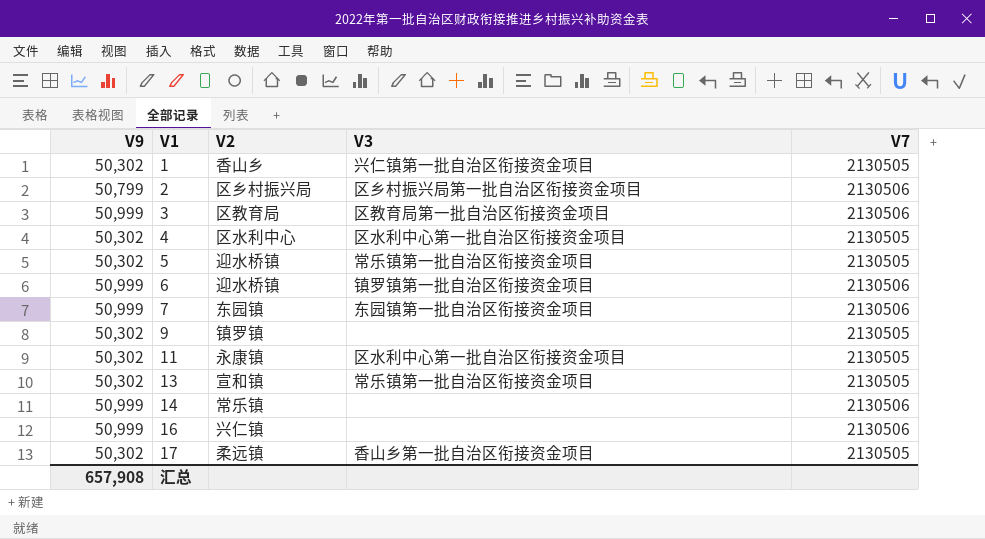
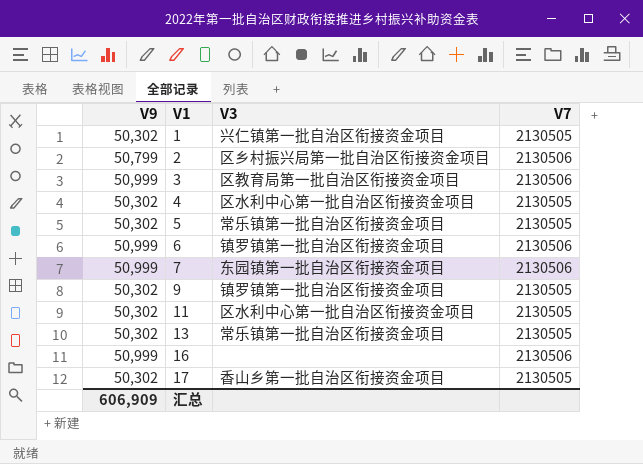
column V2 | position: 3 -> none
row 14: 50,999 | 常乐镇 | none | 2130506 -> none
9 | V3: none -> 镇罗镇第一批自治区衔接资金项目
汇总 | V9: 657,908 -> 606,909

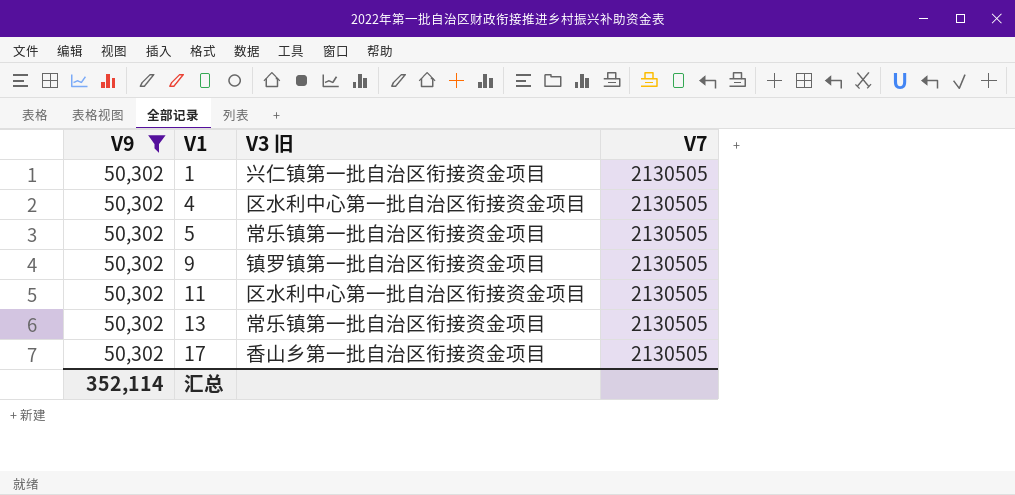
filter: none -> V9 = 50,302
column name: V3 -> V3 旧
汇总 | V9: 606,909 -> 352,114

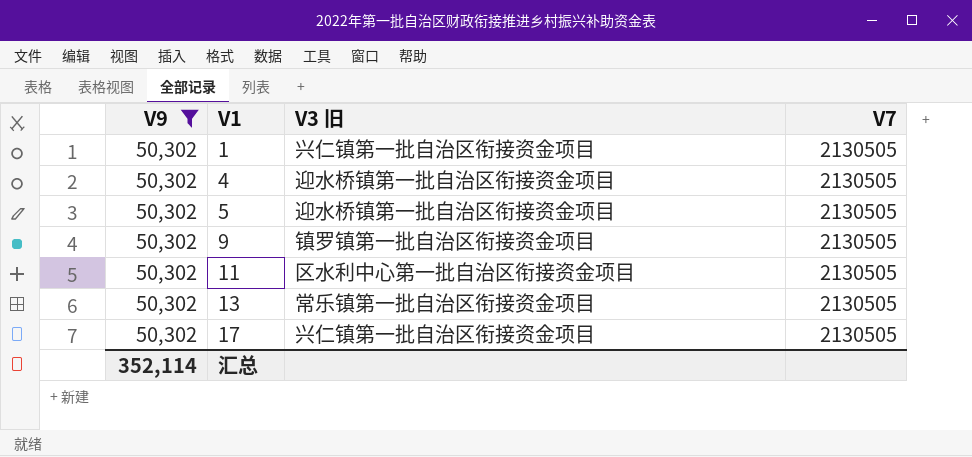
4 | V3 旧: 区水利中心第一批自治区衔接资金项目 -> 迎水桥镇第一批自治区衔接资金项目
5 | V3 旧: 常乐镇第一批自治区衔接资金项目 -> 迎水桥镇第一批自治区衔接资金项目
17 | V3 旧: 香山乡第一批自治区衔接资金项目 -> 兴仁镇第一批自治区衔接资金项目

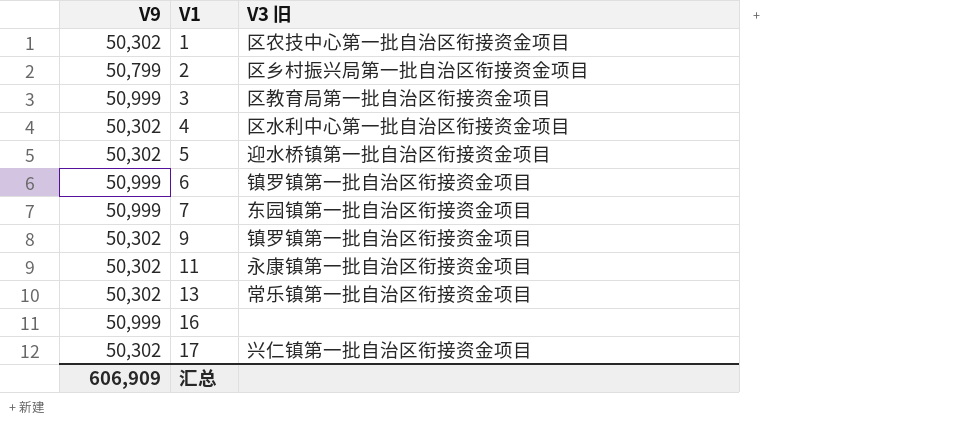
filter: V9 = 50,302 -> none
column V7 | position: 4 -> none
1 | V3 旧: 兴仁镇第一批自治区衔接资金项目 -> 区农技中心第一批自治区衔接资金项目
4 | V3 旧: 迎水桥镇第一批自治区衔接资金项目 -> 区水利中心第一批自治区衔接资金项目
11 | V3 旧: 区水利中心第一批自治区衔接资金项目 -> 永康镇第一批自治区衔接资金项目
汇总 | V9: 352,114 -> 606,909

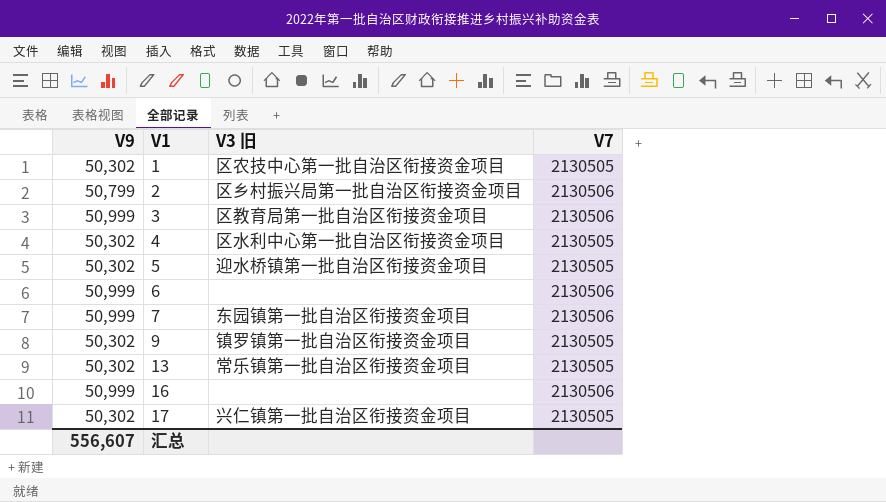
column V7 | position: none -> 4
row 11: 50,302 | 永康镇第一批自治区衔接资金项目 -> none
6 | V3 旧: 镇罗镇第一批自治区衔接资金项目 -> none
汇总 | V9: 606,909 -> 556,607

